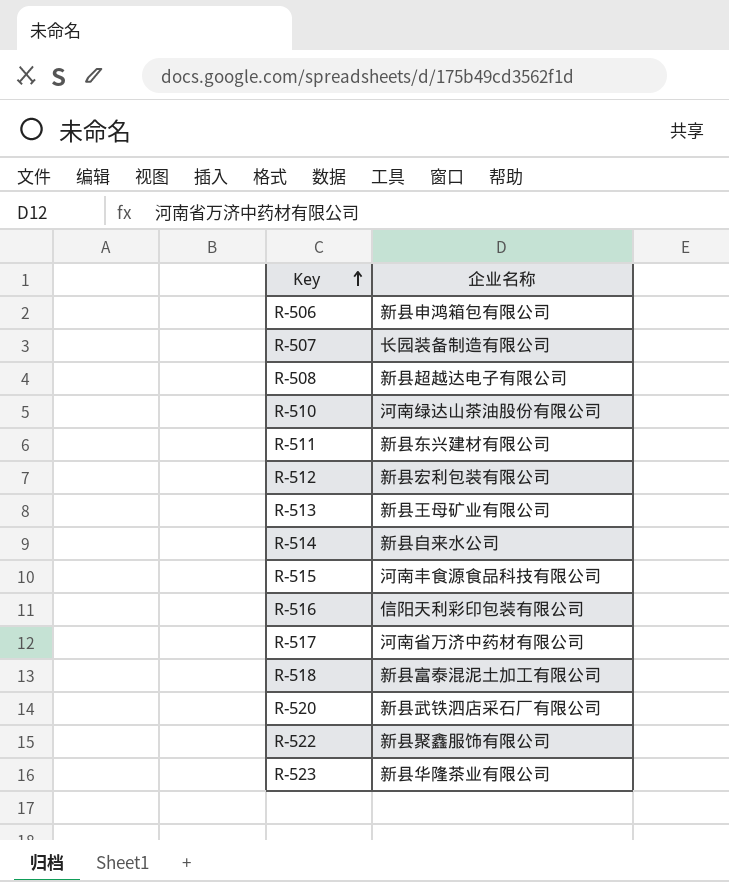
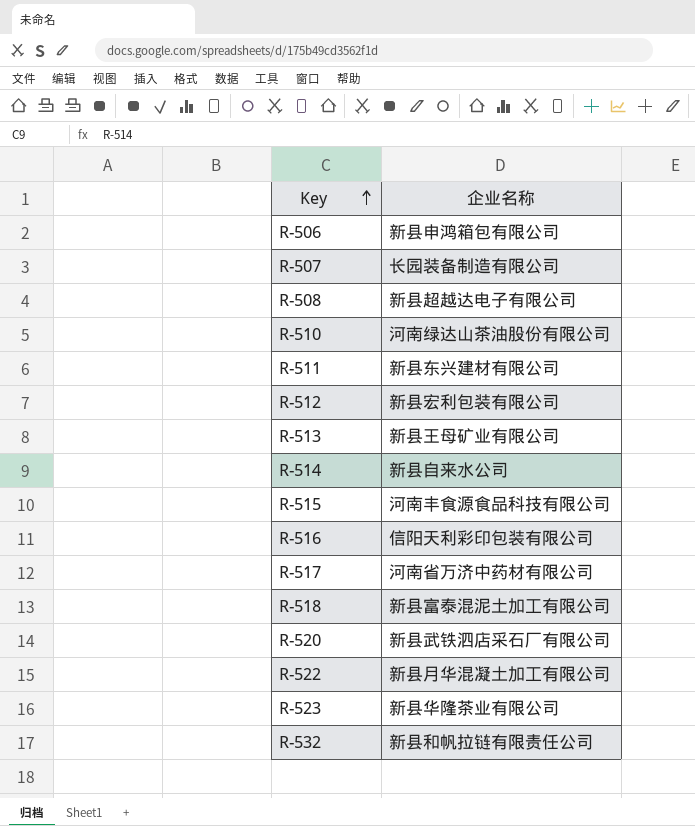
R-522 | 企业名称: 新县聚鑫服饰有限公司 -> 新县月华混凝土加工有限公司
row R-532: none -> 新县和帆拉链有限责任公司

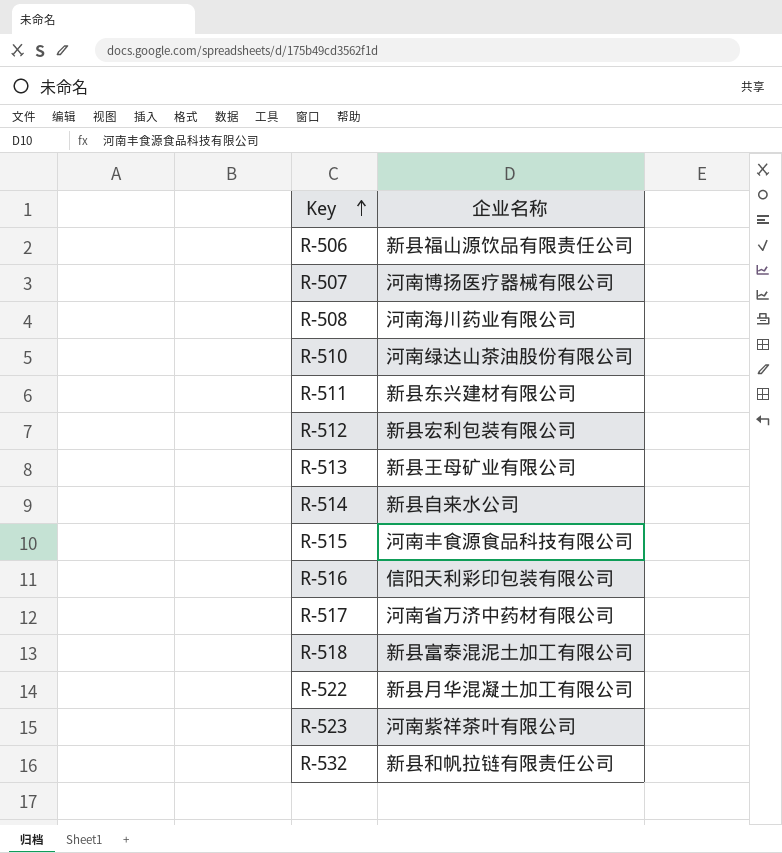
row R-520: 新县武铁泗店采石厂有限公司 -> none
R-506 | 企业名称: 新县申鸿箱包有限公司 -> 新县福山源饮品有限责任公司
R-507 | 企业名称: 长园装备制造有限公司 -> 河南博扬医疗器械有限公司
R-508 | 企业名称: 新县超越达电子有限公司 -> 河南海川药业有限公司
R-523 | 企业名称: 新县华隆茶业有限公司 -> 河南紫祥茶叶有限公司

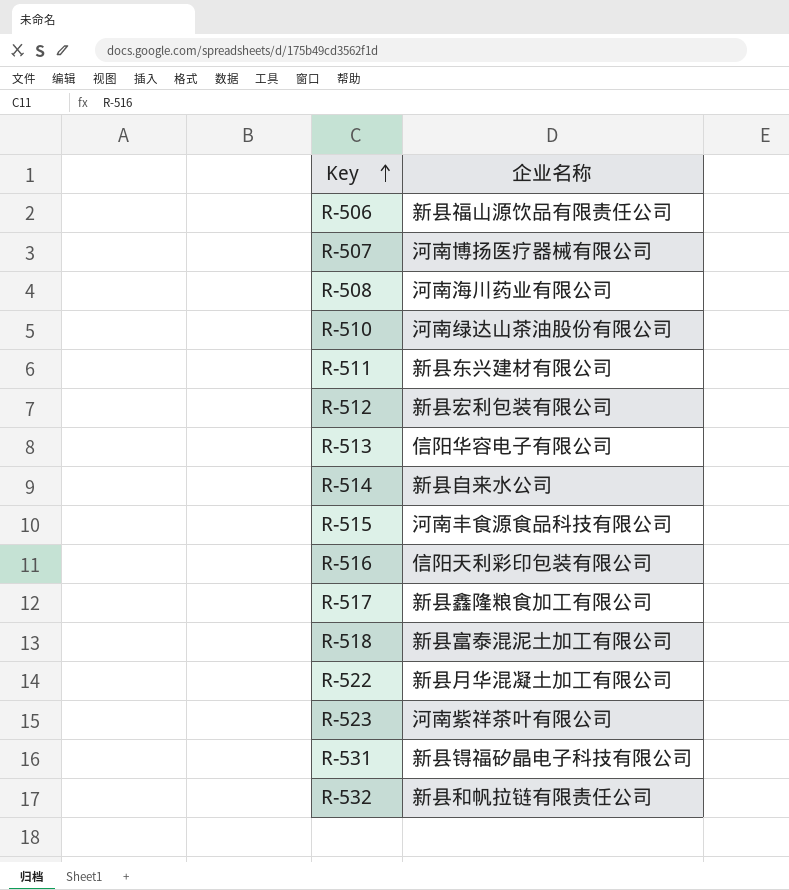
R-513 | 企业名称: 新县王母矿业有限公司 -> 信阳华容电子有限公司
R-517 | 企业名称: 河南省万济中药材有限公司 -> 新县鑫隆粮食加工有限公司
row R-531: none -> 新县锝福矽晶电子科技有限公司

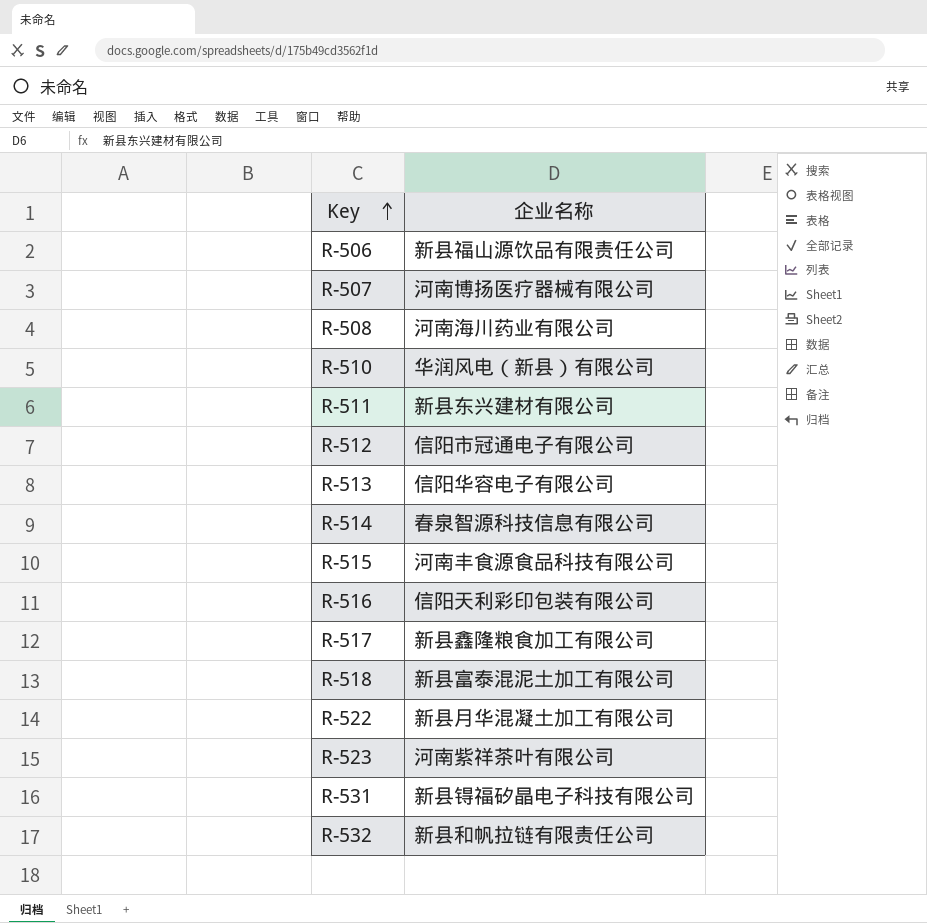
R-510 | 企业名称: 河南绿达山茶油股份有限公司 -> 华润风电（新县）有限公司
R-512 | 企业名称: 新县宏利包装有限公司 -> 信阳市冠通电子有限公司
R-514 | 企业名称: 新县自来水公司 -> 春泉智源科技信息有限公司

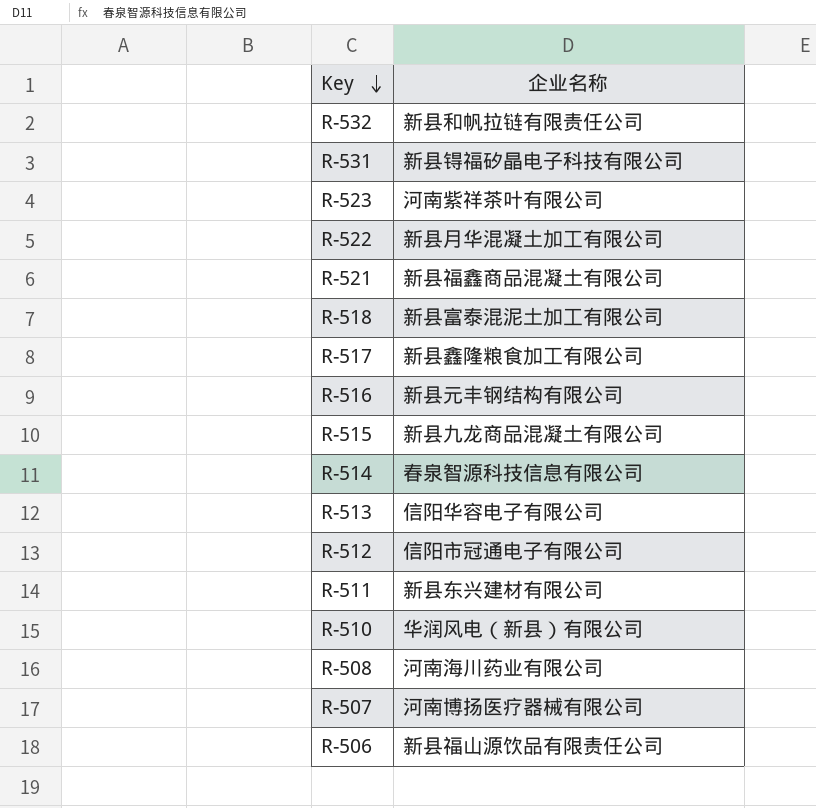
row order: Key ascending -> Key descending
row R-521: none -> 新县福鑫商品混凝土有限公司
R-516 | 企业名称: 信阳天利彩印包装有限公司 -> 新县元丰钢结构有限公司
R-515 | 企业名称: 河南丰食源食品科技有限公司 -> 新县九龙商品混凝土有限公司

